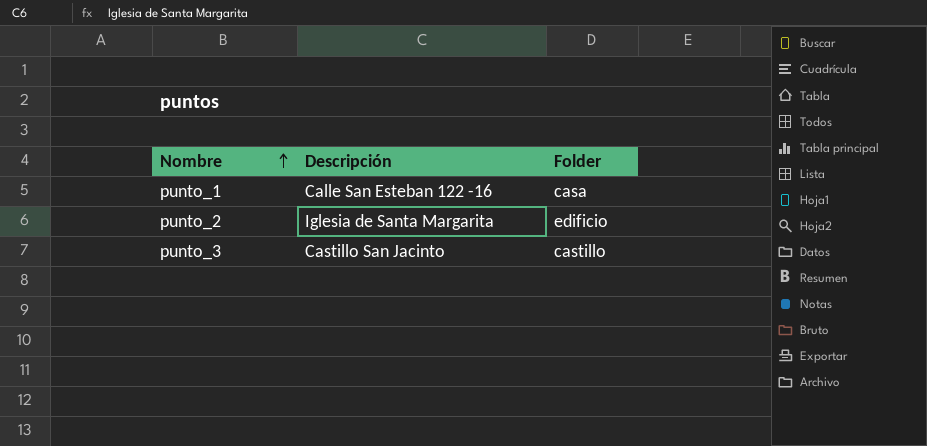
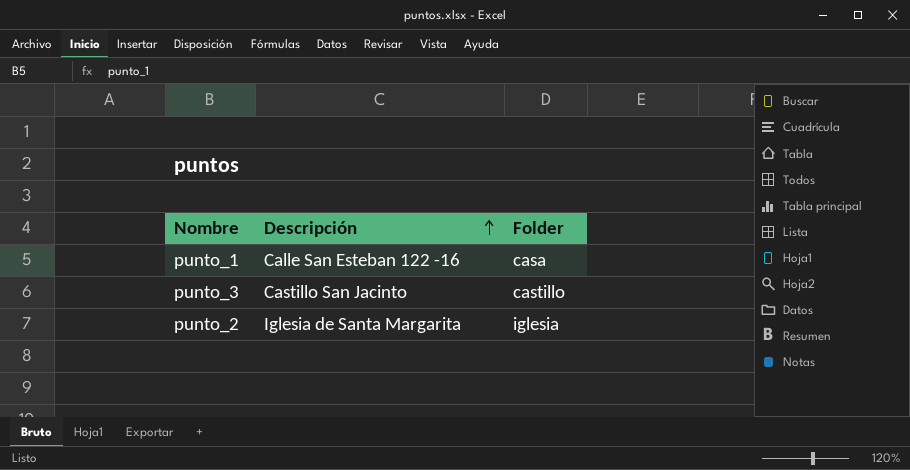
row order: Nombre ascending -> Descripción ascending
punto_2 | Folder: edificio -> iglesia

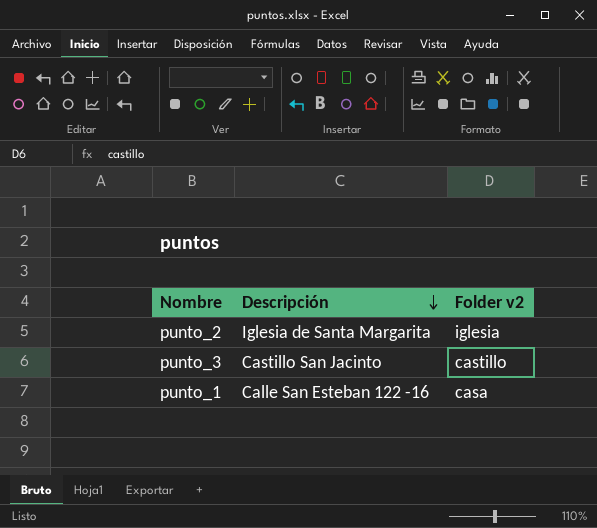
row order: Descripción ascending -> Descripción descending
column name: Folder -> Folder v2

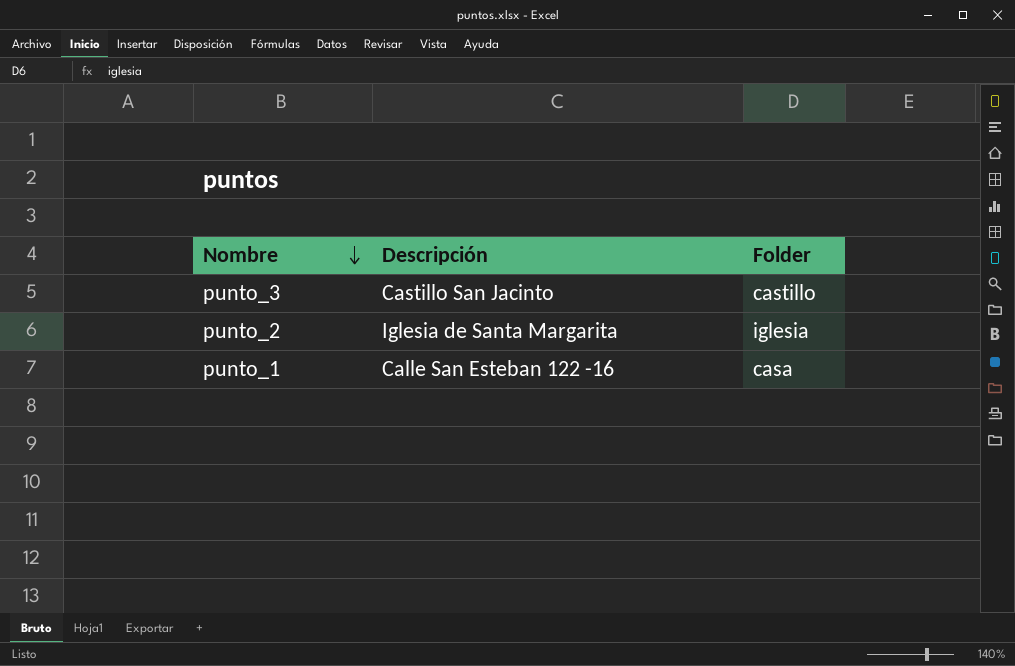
row order: Descripción descending -> Nombre descending
column name: Folder v2 -> Folder

